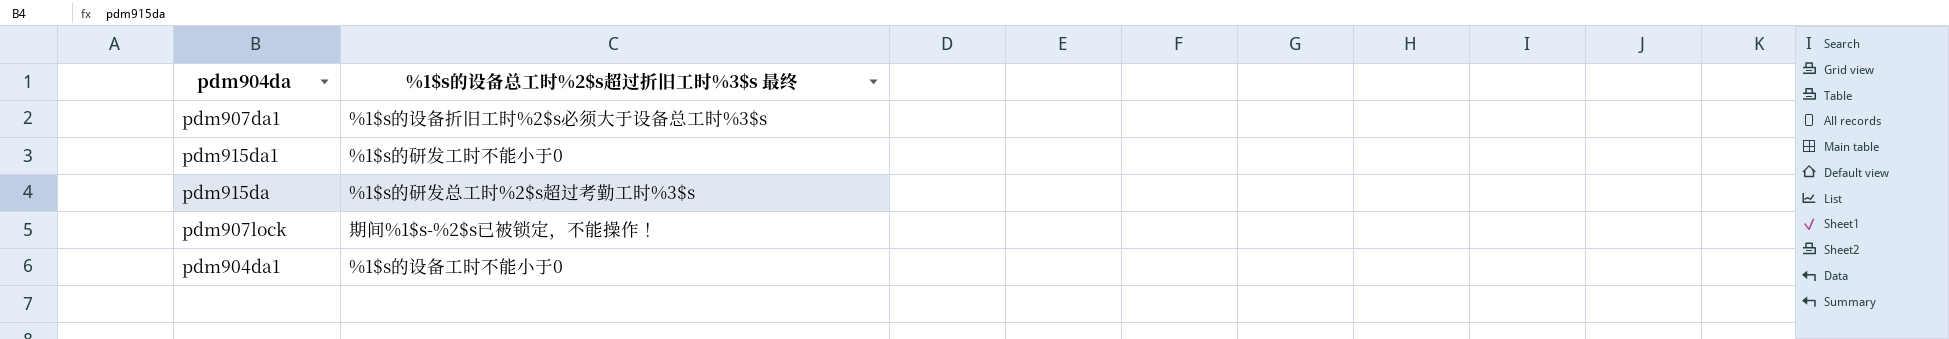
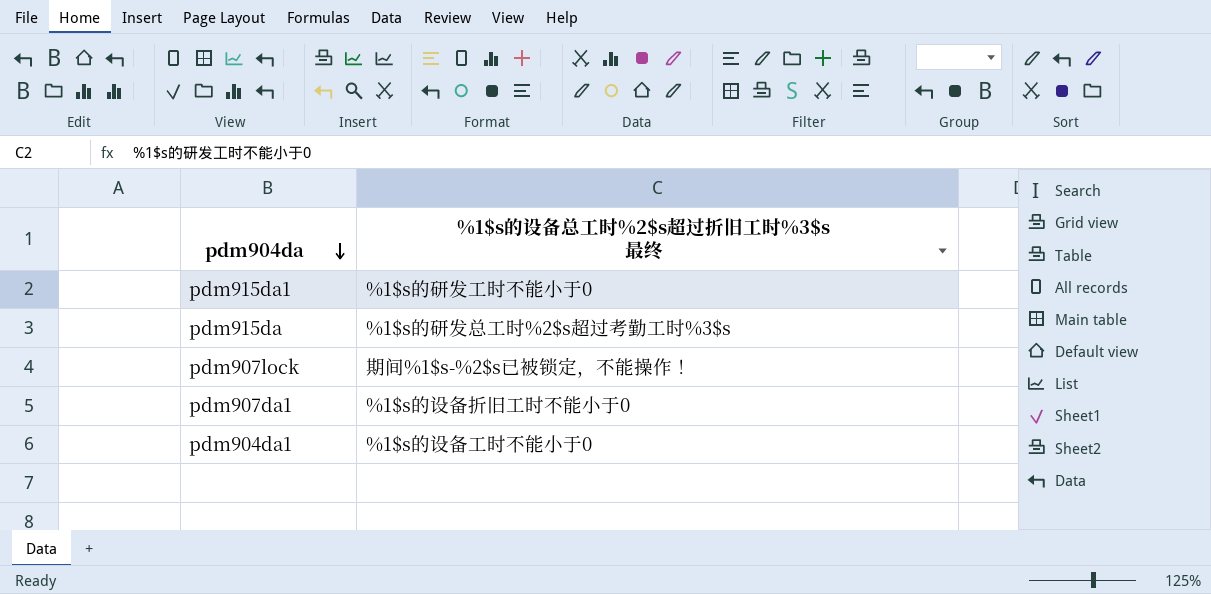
row order: none -> pdm904da descending
pdm907da1 | %1$s的设备总工时%2$s超过折旧工时%3$s 最终: %1$s的设备折旧工时%2$s必须大于设备总工时%3$s -> %1$s的设备折旧工时不能小于0

